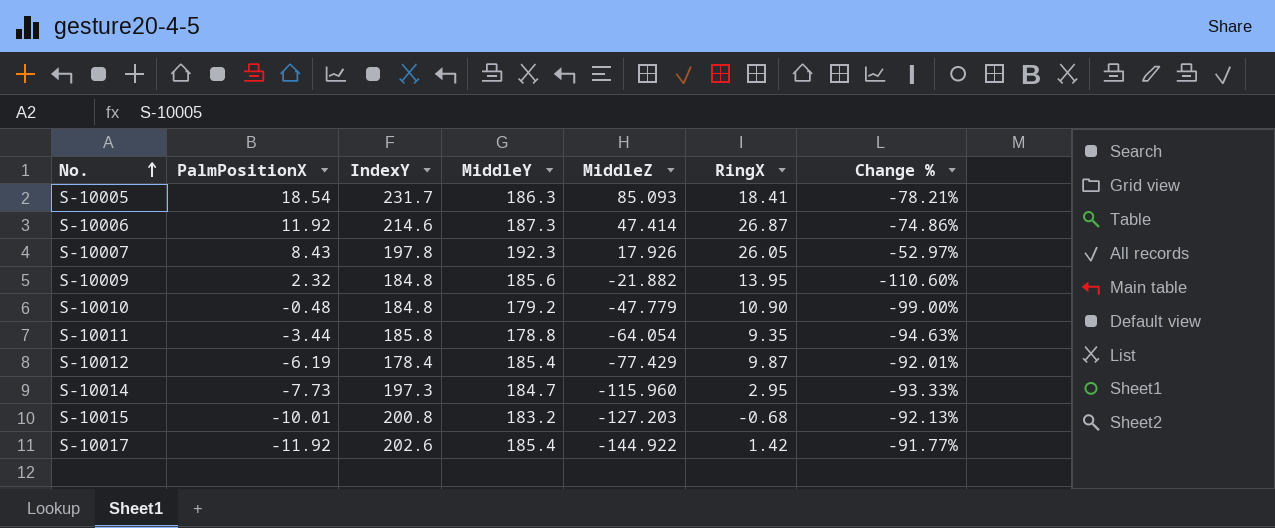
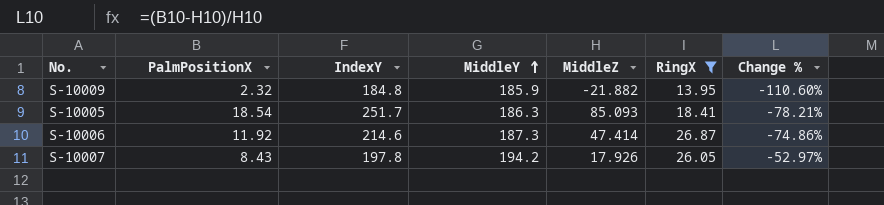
filter: none -> RingX >= 13.95
row order: No. ascending -> MiddleY ascending
S-10009 | MiddleY: 185.6 -> 185.9
S-10005 | IndexY: 231.7 -> 251.7
S-10007 | MiddleY: 192.3 -> 194.2

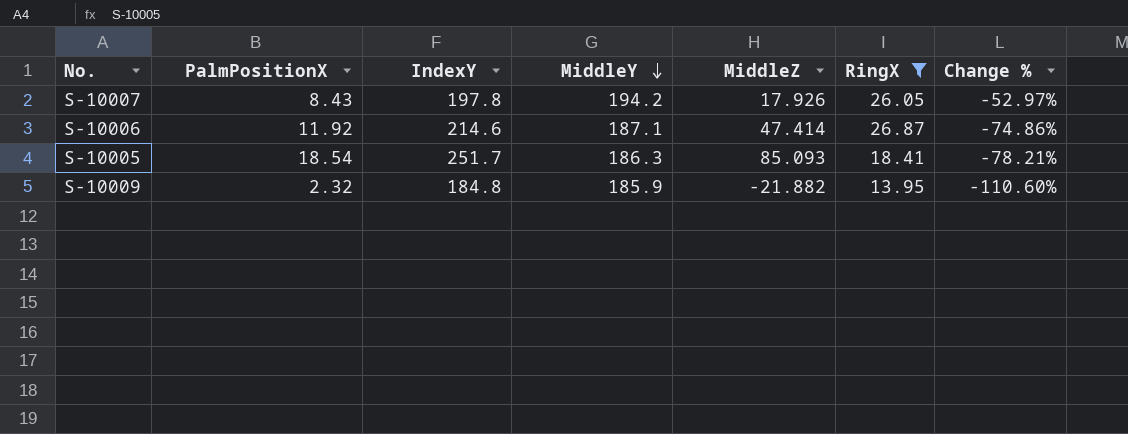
row order: MiddleY ascending -> MiddleY descending
S-10006 | MiddleY: 187.3 -> 187.1

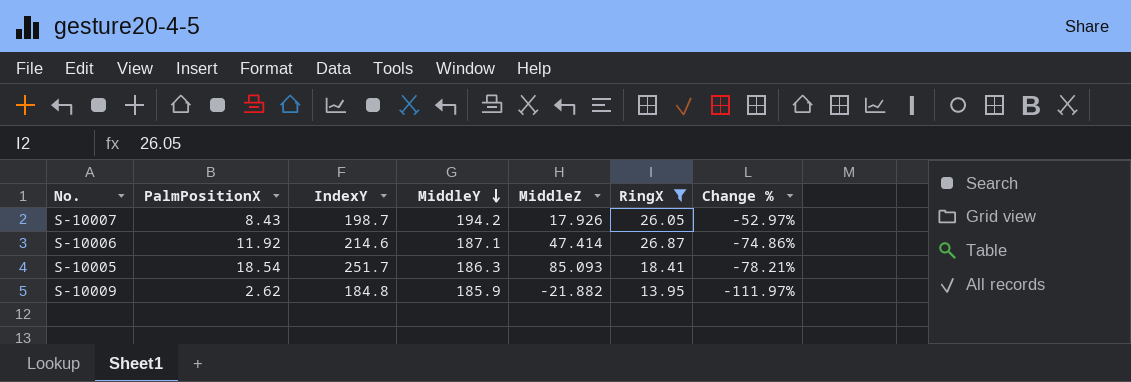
S-10007 | IndexY: 197.8 -> 198.7
S-10009 | PalmPositionX: 2.32 -> 2.62
S-10009 | Change %: -110.60% -> -111.97%

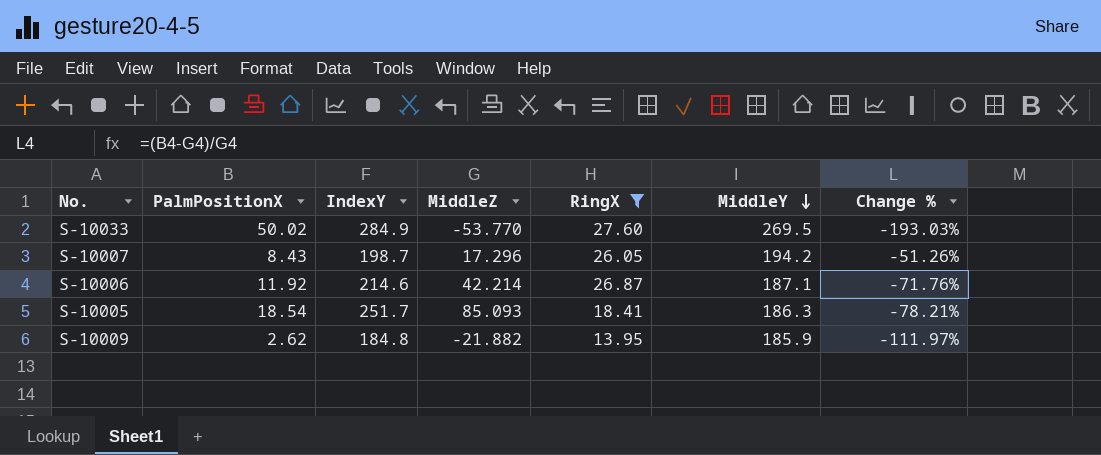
column MiddleY | position: 4 -> 6
row S-10033: none -> 50.02 | 284.9 | -53.770 | 27.60 | 269.5 | -193.03%
S-10007 | MiddleZ: 17.926 -> 17.296
S-10007 | Change %: -52.97% -> -51.26%
S-10006 | MiddleZ: 47.414 -> 42.214
S-10006 | Change %: -74.86% -> -71.76%

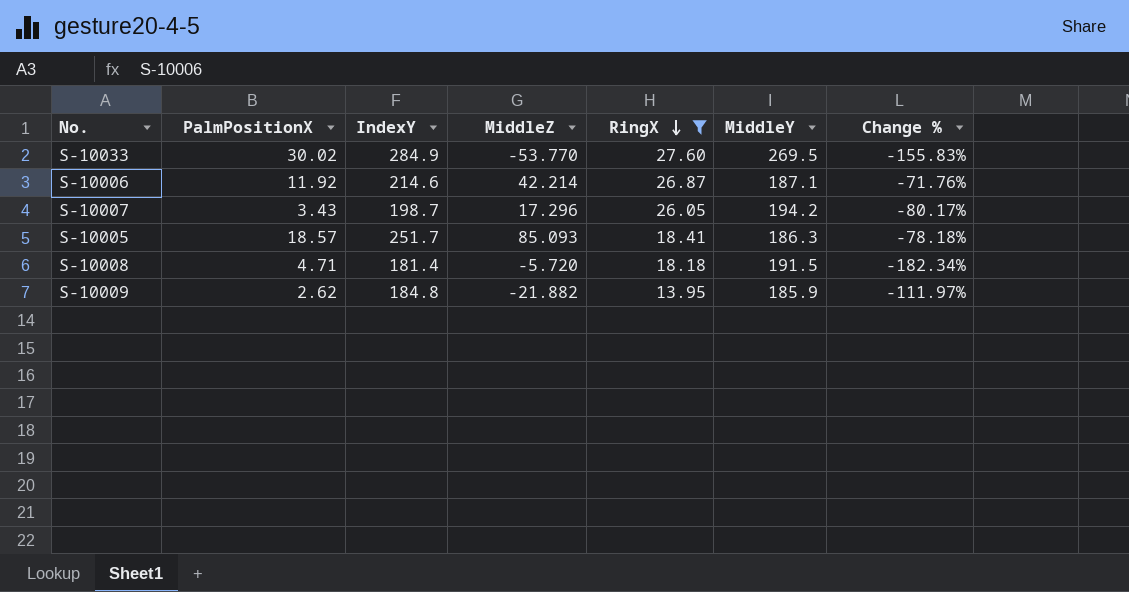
row order: MiddleY descending -> RingX descending
S-10033 | PalmPositionX: 50.02 -> 30.02
S-10033 | Change %: -193.03% -> -155.83%
S-10007 | PalmPositionX: 8.43 -> 3.43
S-10007 | Change %: -51.26% -> -80.17%
S-10005 | PalmPositionX: 18.54 -> 18.57
S-10005 | Change %: -78.21% -> -78.18%
row S-10008: none -> 4.71 | 181.4 | -5.720 | 18.18 | 191.5 | -182.34%

